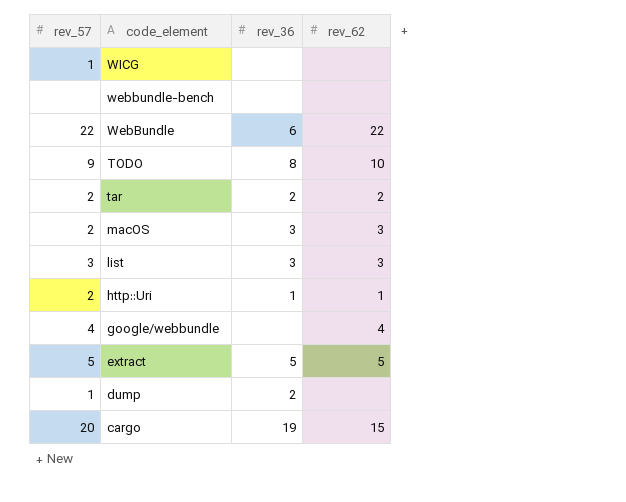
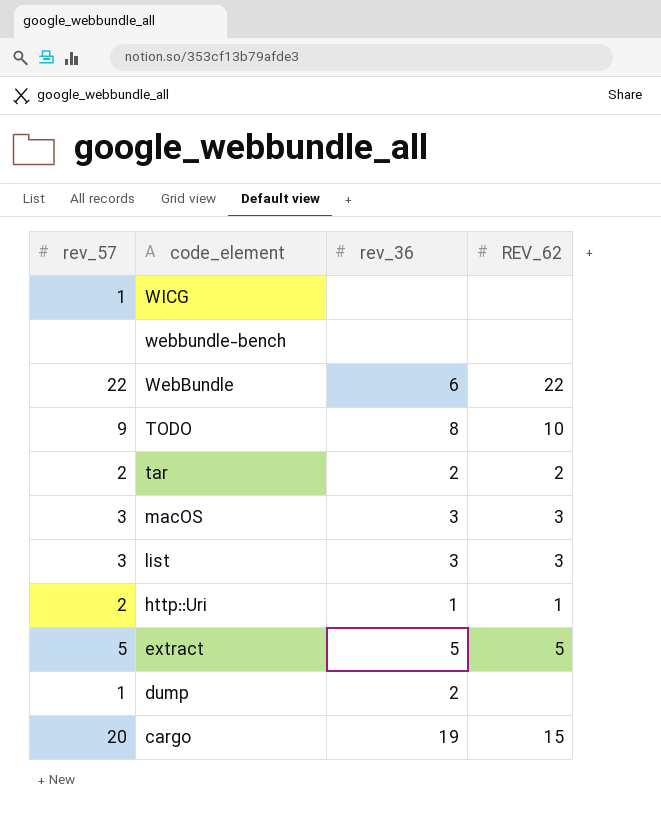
column name: rev_62 -> REV_62
row google/webbundle: 4 | none | 4 -> none
macOS | rev_57: 2 -> 3

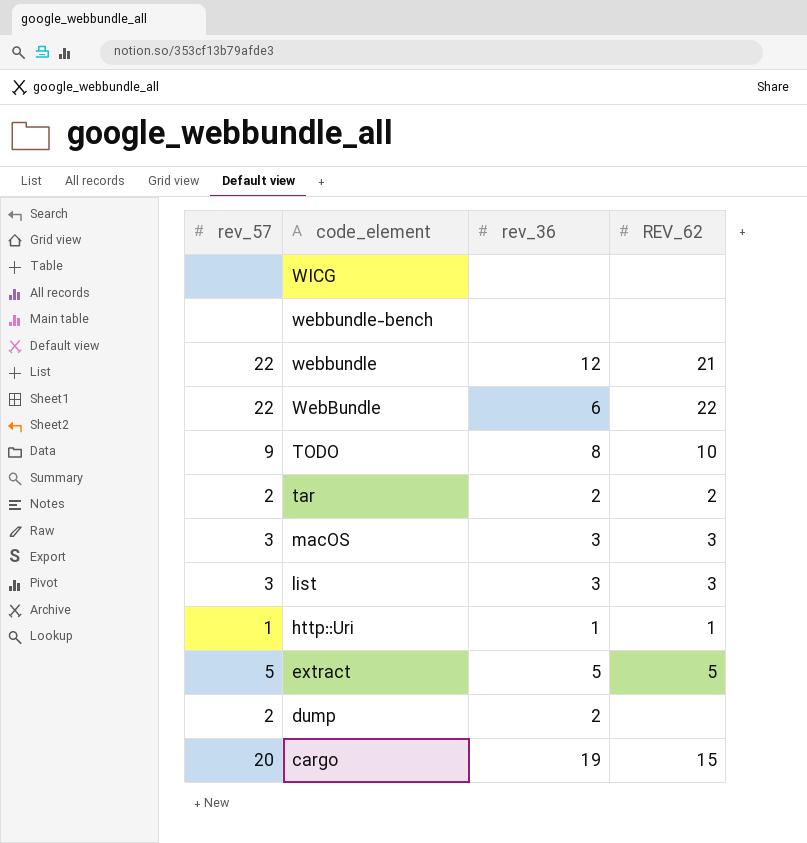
WICG | rev_57: 1 -> none
row webbundle: none -> 22 | 12 | 21
http::Uri | rev_57: 2 -> 1
dump | rev_57: 1 -> 2

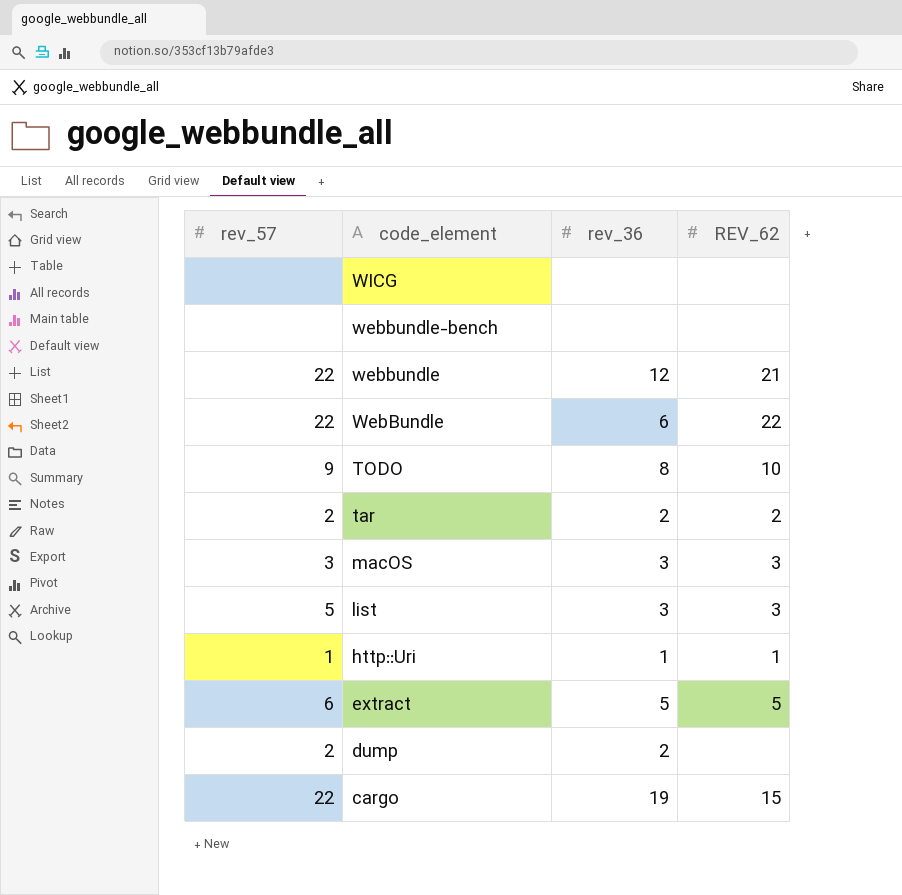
list | rev_57: 3 -> 5
extract | rev_57: 5 -> 6
cargo | rev_57: 20 -> 22

